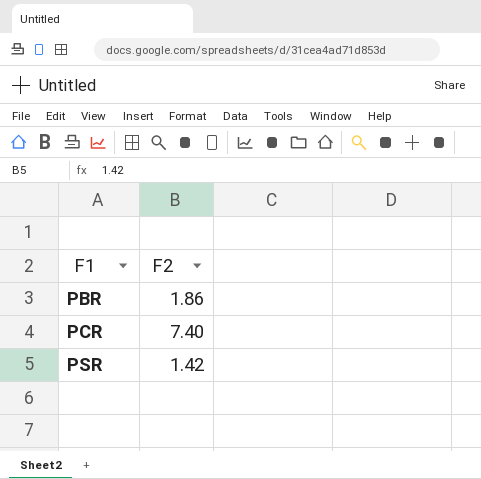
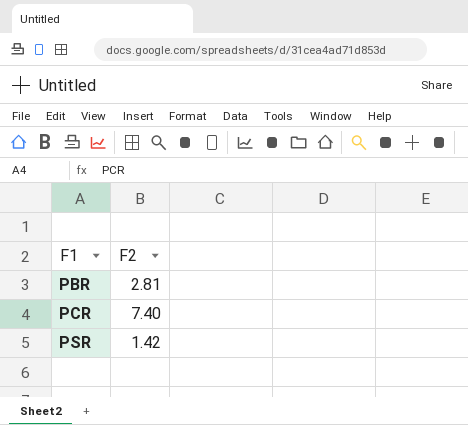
PBR | F2: 1.86 -> 2.81

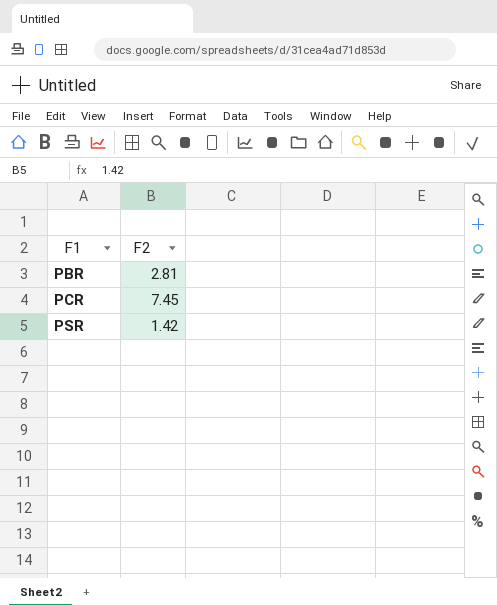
PCR | F2: 7.40 -> 7.45

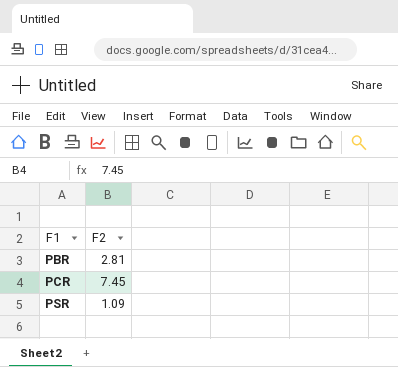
PSR | F2: 1.42 -> 1.09

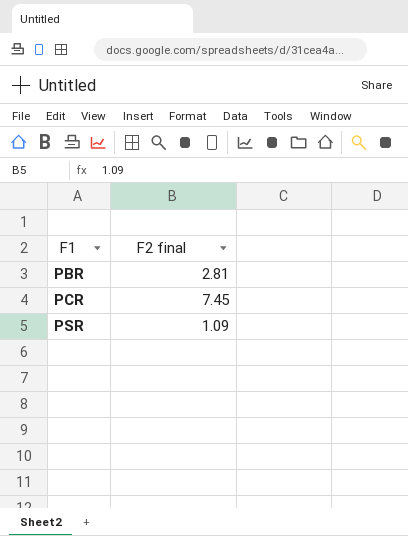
column name: F2 -> F2 final

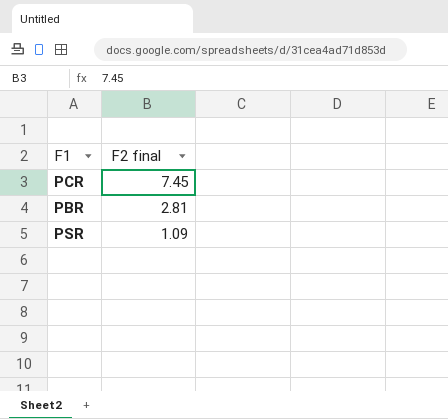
row order: F1 ascending -> F2 final descending

